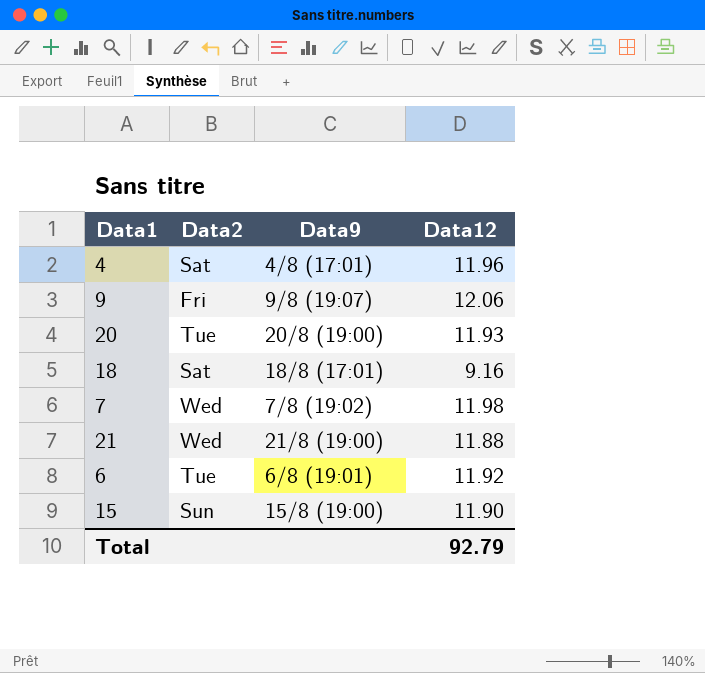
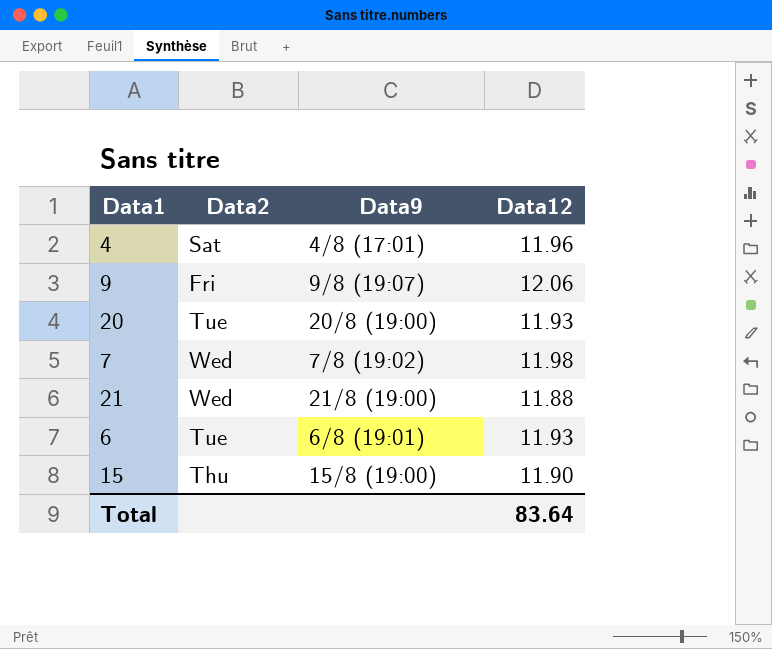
row 18: Sat | 18/8 (17:01) | 9.16 -> none
6 | Data12: 11.92 -> 11.93
15 | Data2: Sun -> Thu
Total | Data12: 92.79 -> 83.64

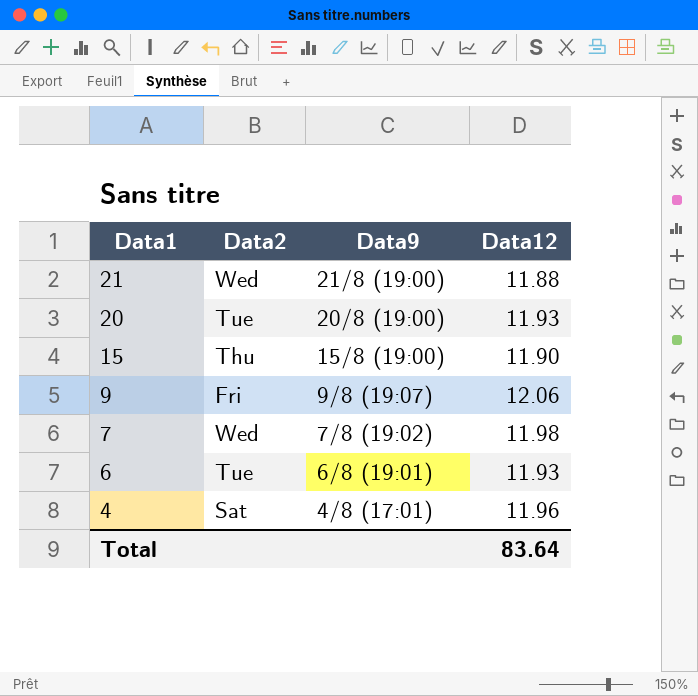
row order: none -> Data1 descending

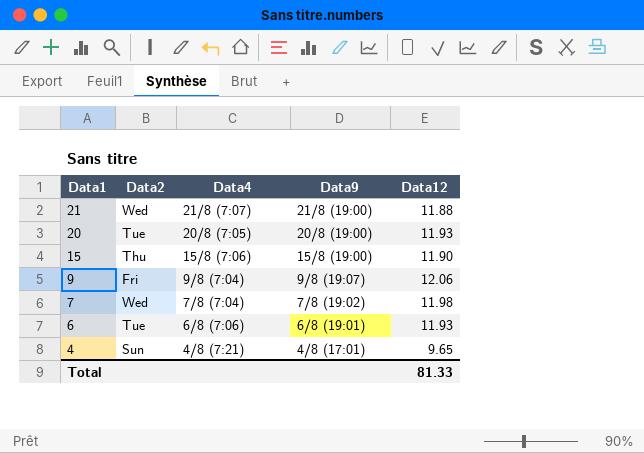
column Data4 | position: none -> 3
4 | Data2: Sat -> Sun
4 | Data12: 11.96 -> 9.65
Total | Data12: 83.64 -> 81.33

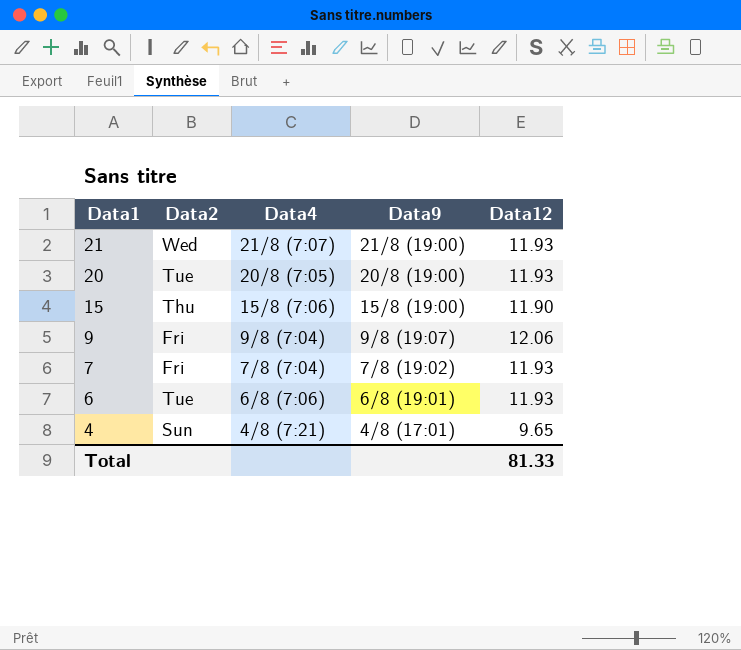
21 | Data12: 11.88 -> 11.93
7 | Data2: Wed -> Fri
7 | Data12: 11.98 -> 11.93

